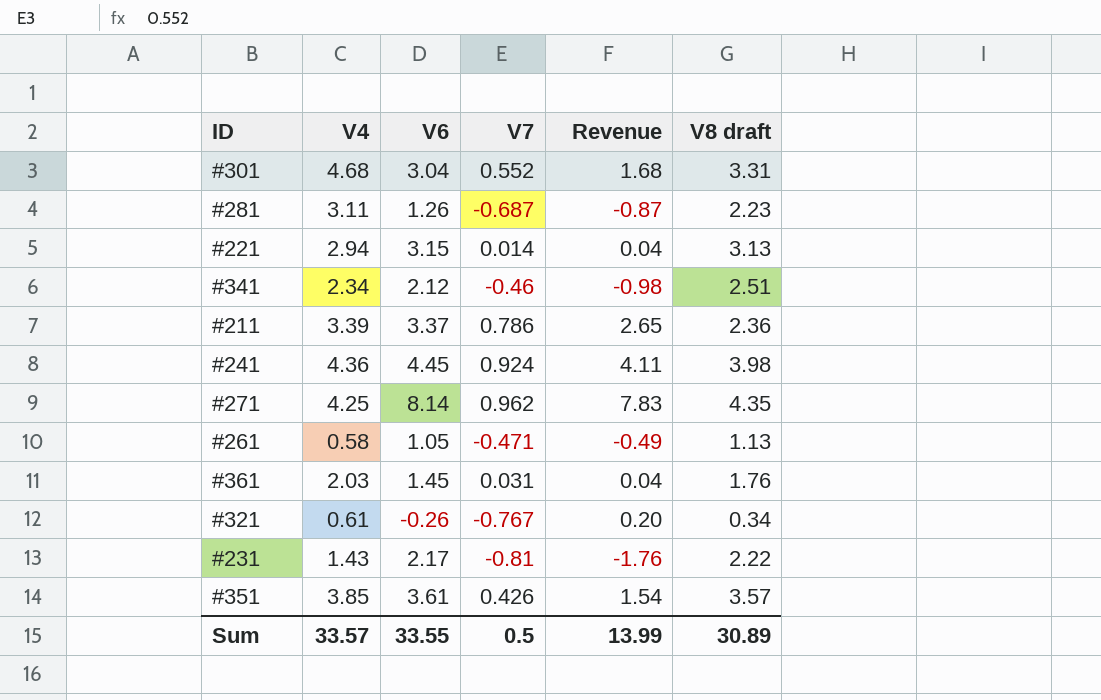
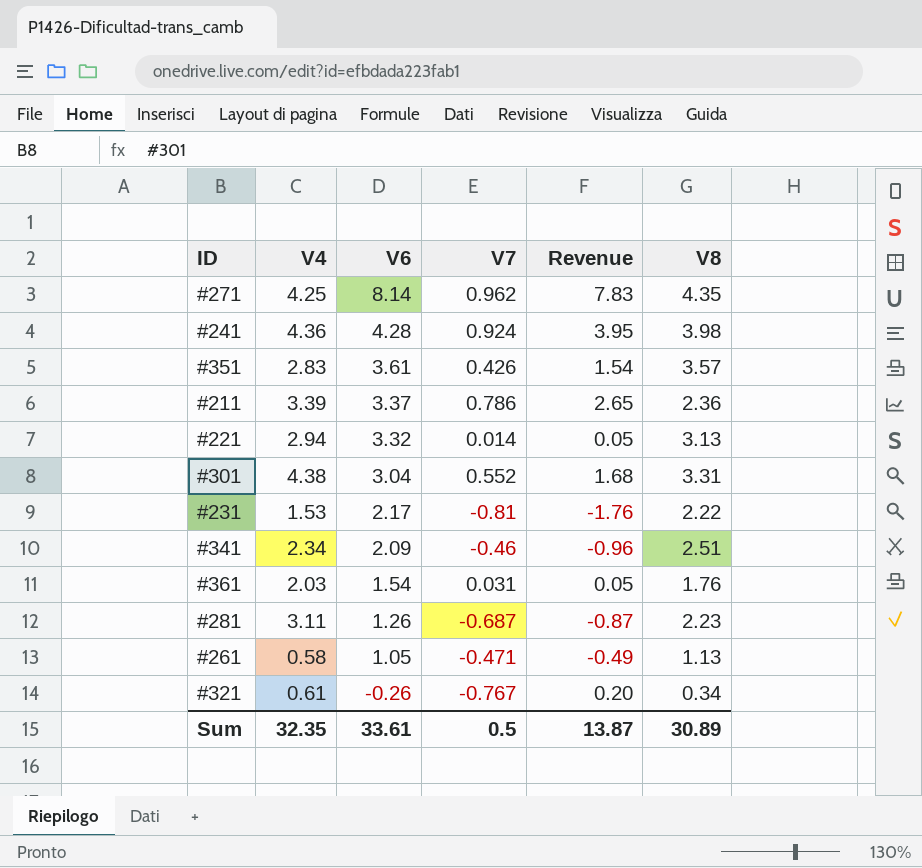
row order: none -> V6 descending
column name: V8 draft -> V8
#241 | V6: 4.45 -> 4.28
#241 | Revenue: 4.11 -> 3.95
#351 | V4: 3.85 -> 2.83
#221 | V6: 3.15 -> 3.32
#221 | Revenue: 0.04 -> 0.05
#301 | V4: 4.68 -> 4.38
#231 | V4: 1.43 -> 1.53
#341 | V6: 2.12 -> 2.09
#341 | Revenue: -0.98 -> -0.96
#361 | V6: 1.45 -> 1.54
#361 | Revenue: 0.04 -> 0.05
Sum | V4: 33.57 -> 32.35
Sum | V6: 33.55 -> 33.61
Sum | Revenue: 13.99 -> 13.87

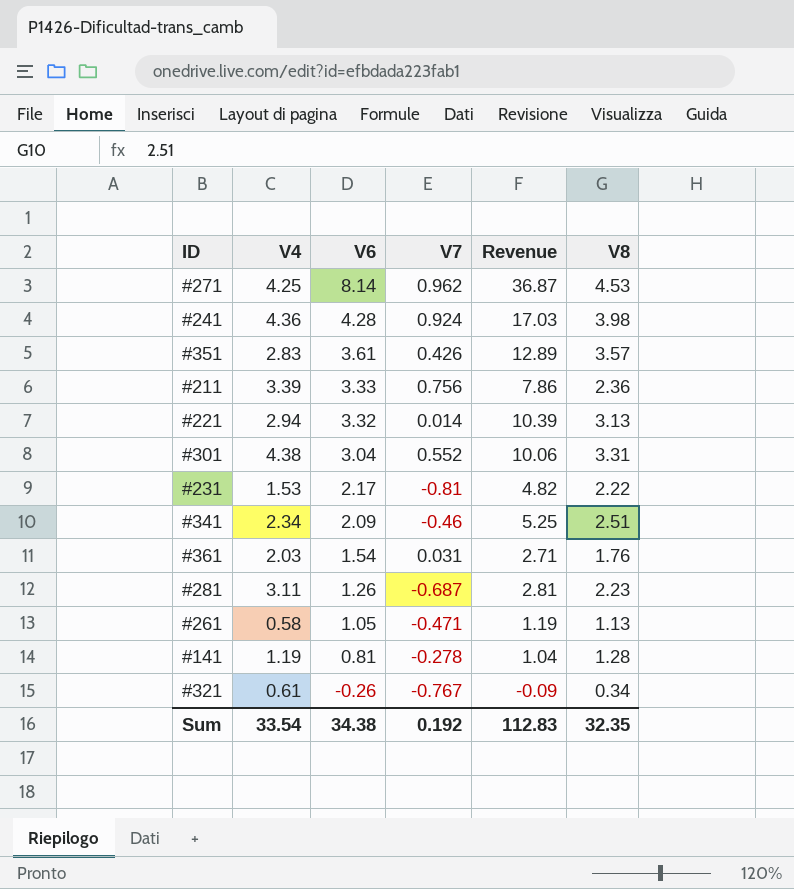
column Revenue | formula: [V6] * [V7] -> [V6] * [V8]
#271 | V8: 4.35 -> 4.53
#211 | V6: 3.37 -> 3.33
#211 | V7: 0.786 -> 0.756
row #141: none -> 1.19 | 0.81 | -0.278 | 1.04 | 1.28
Sum | V4: 32.35 -> 33.54
Sum | V6: 33.61 -> 34.38
Sum | V7: 0.5 -> 0.192
Sum | Revenue: 13.87 -> 112.83
Sum | V8: 30.89 -> 32.35

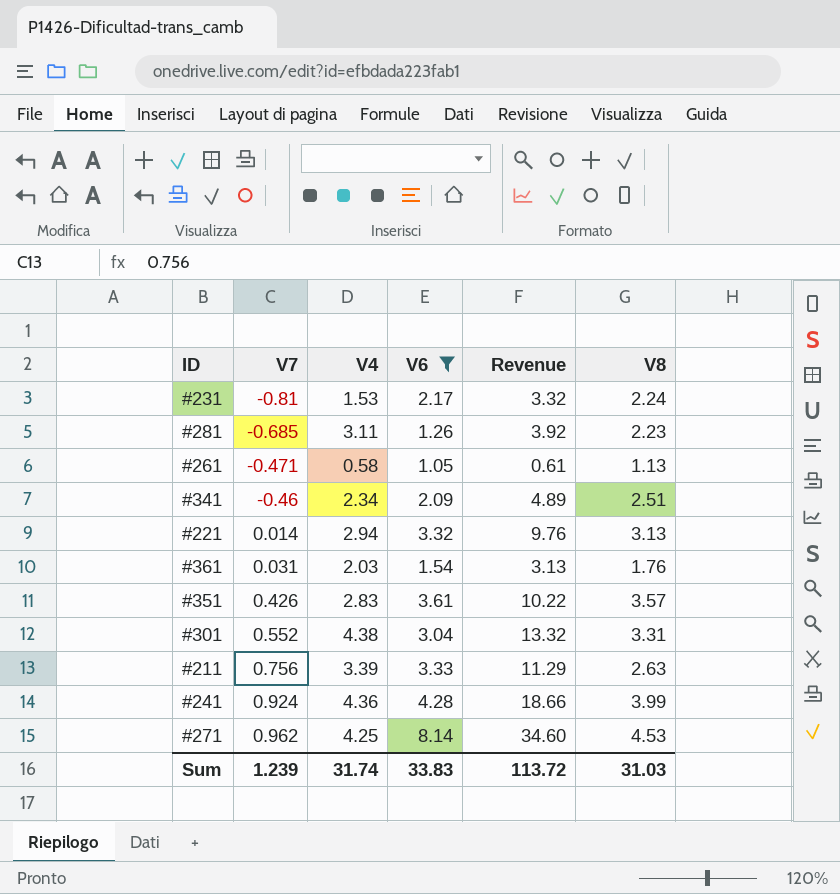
filter: none -> V6 >= 1.05
row order: V6 descending -> V7 ascending
column V7 | position: 4 -> 2
column Revenue | formula: [V6] * [V8] -> [V4] * [V6]
#231 | V8: 2.22 -> 2.24
#281 | V7: -0.687 -> -0.685
#211 | V8: 2.36 -> 2.63
#241 | V8: 3.98 -> 3.99
Sum | V7: 0.192 -> 1.239
Sum | V4: 33.54 -> 31.74
Sum | V6: 34.38 -> 33.83
Sum | Revenue: 112.83 -> 113.72
Sum | V8: 32.35 -> 31.03

